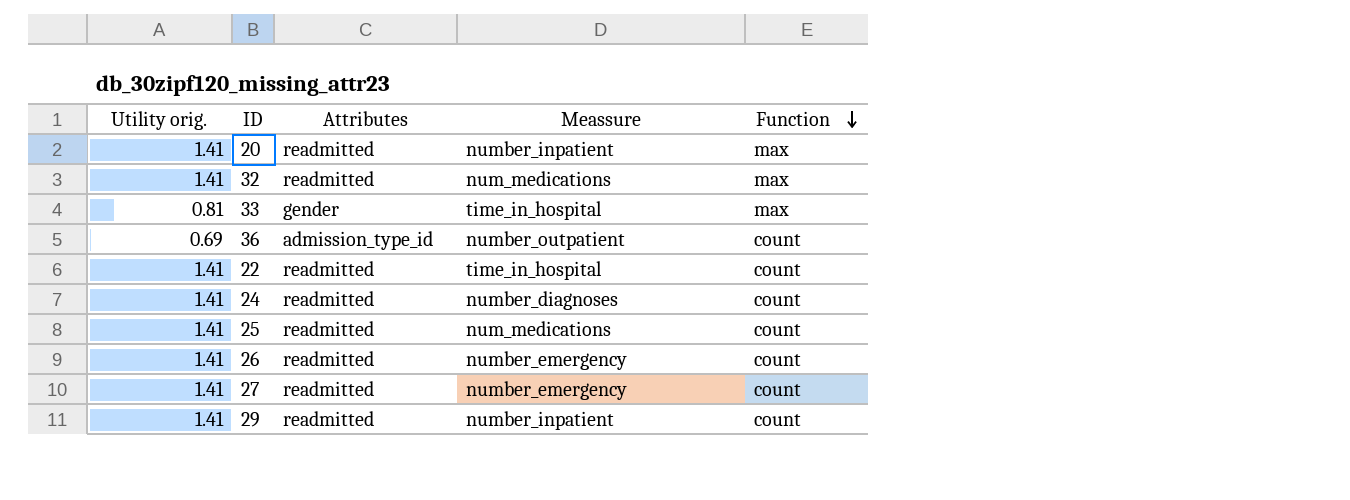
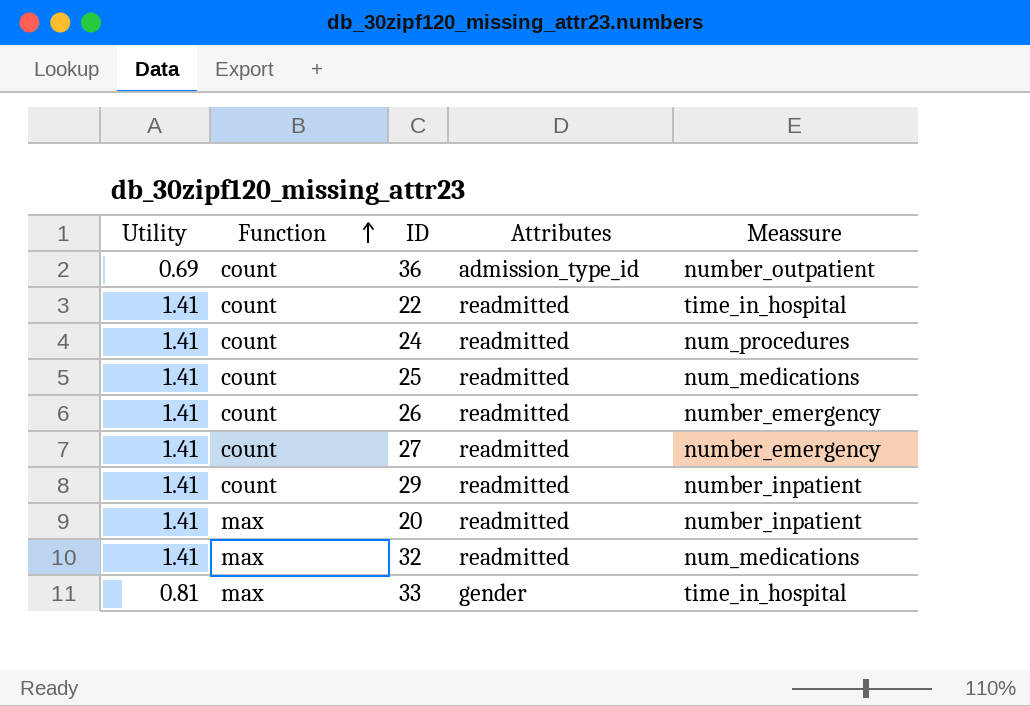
row order: Function descending -> Function ascending
column name: Utility orig. -> Utility
column Function | position: 5 -> 2
24 | Meassure: number_diagnoses -> num_procedures

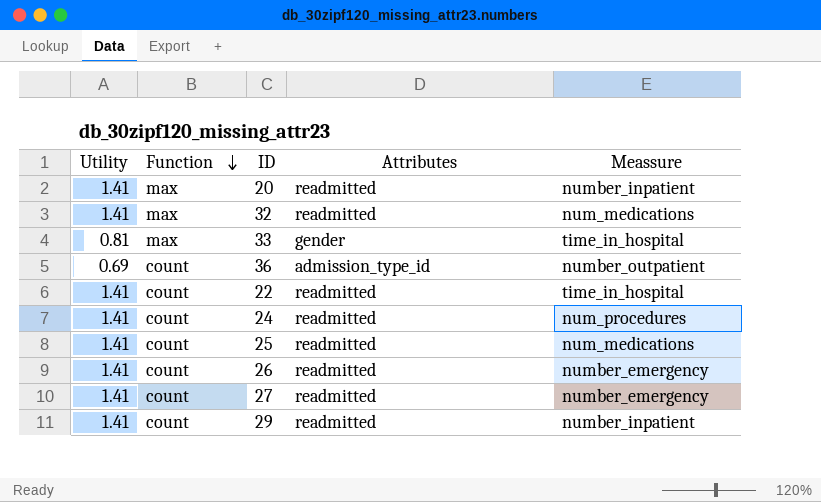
row order: Function ascending -> Function descending

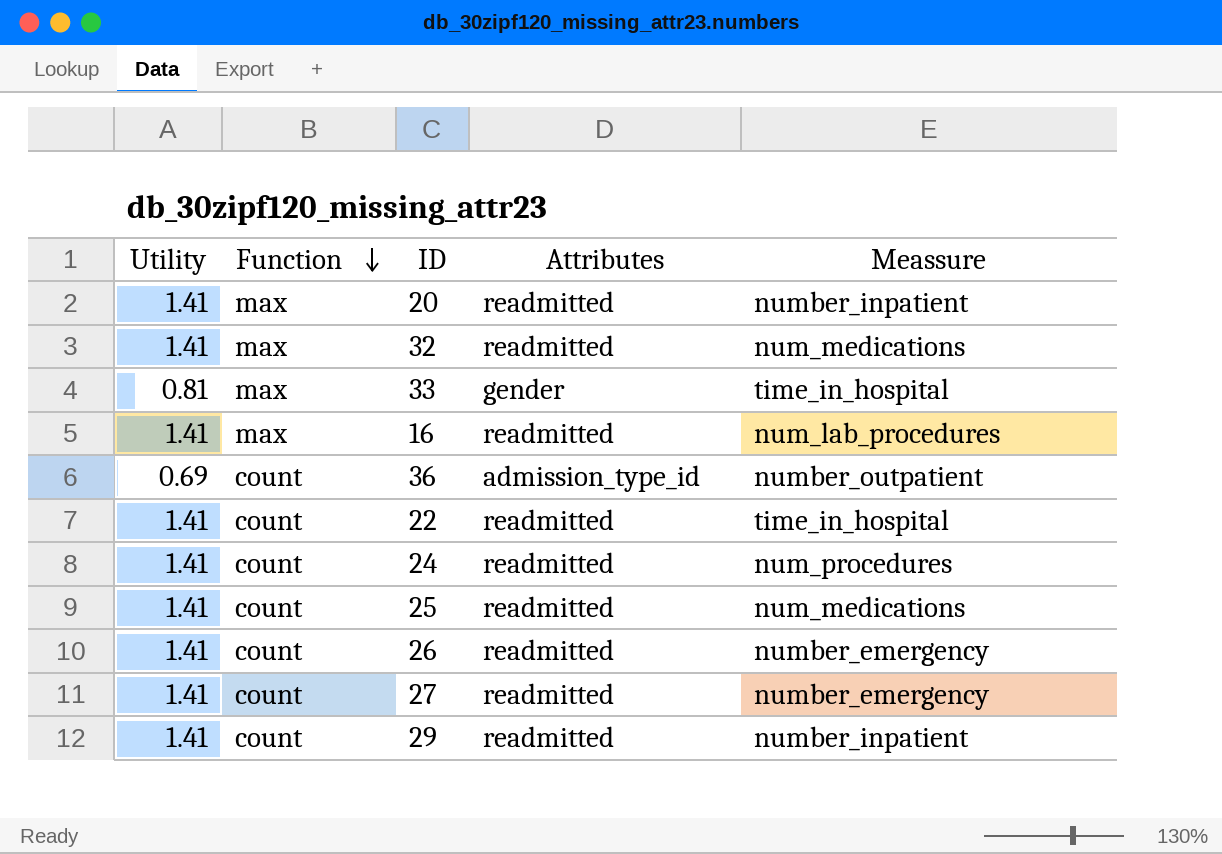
row 16: none -> 1.41 | max | readmitted | num_lab_procedures

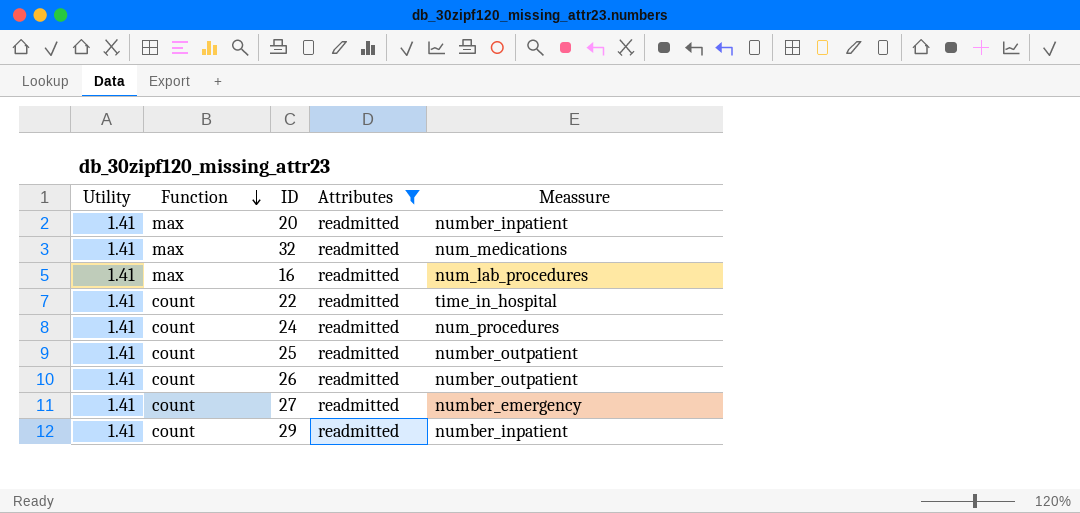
filter: none -> Attributes = readmitted
25 | Meassure: num_medications -> number_outpatient
26 | Meassure: number_emergency -> number_outpatient

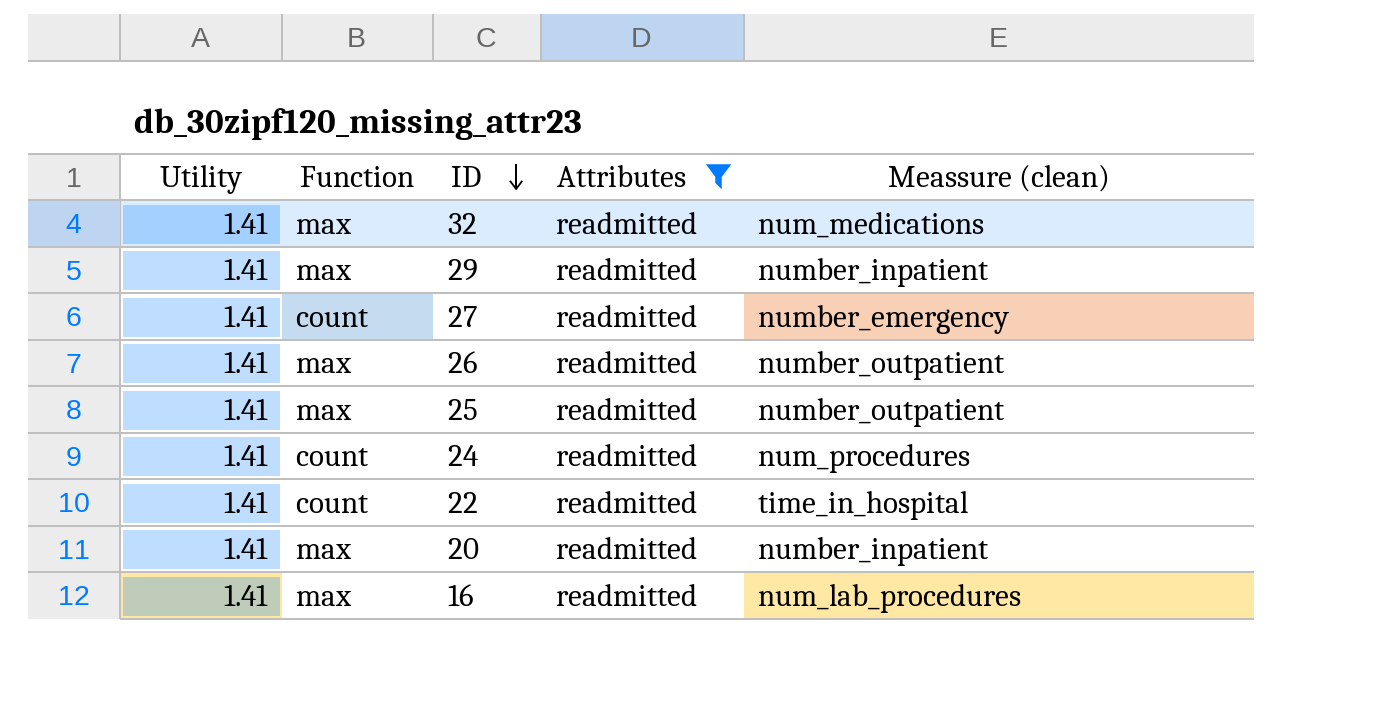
row order: Function descending -> ID descending
column name: Meassure -> Meassure (clean)
29 | Function: count -> max
26 | Function: count -> max
25 | Function: count -> max

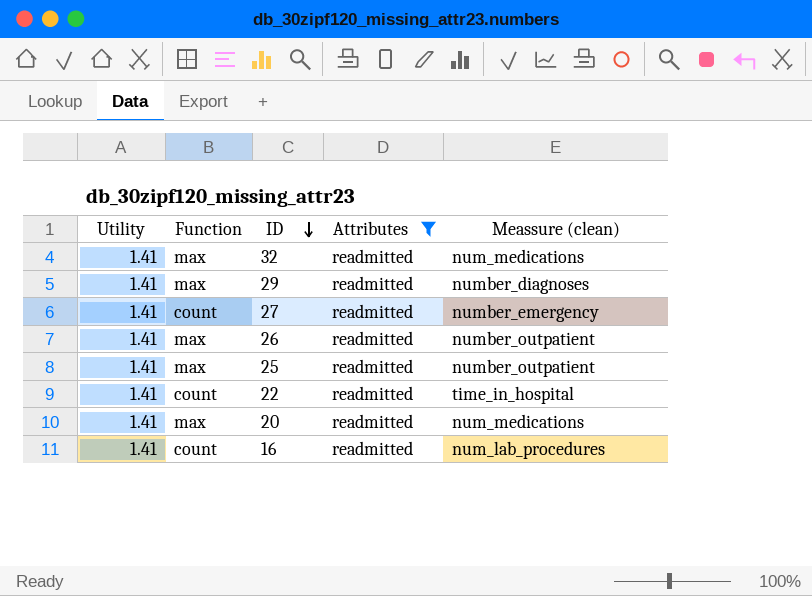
row 24: 1.41 | count | readmitted | num_procedures -> none
29 | Meassure (clean): number_inpatient -> number_diagnoses
20 | Meassure (clean): number_inpatient -> num_medications
16 | Function: max -> count

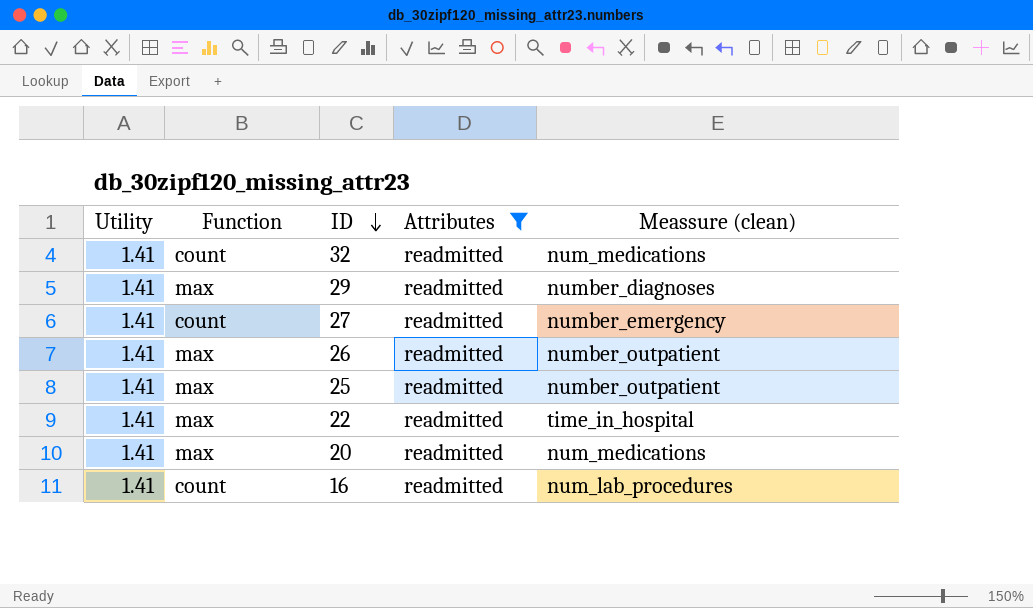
32 | Function: max -> count
22 | Function: count -> max

